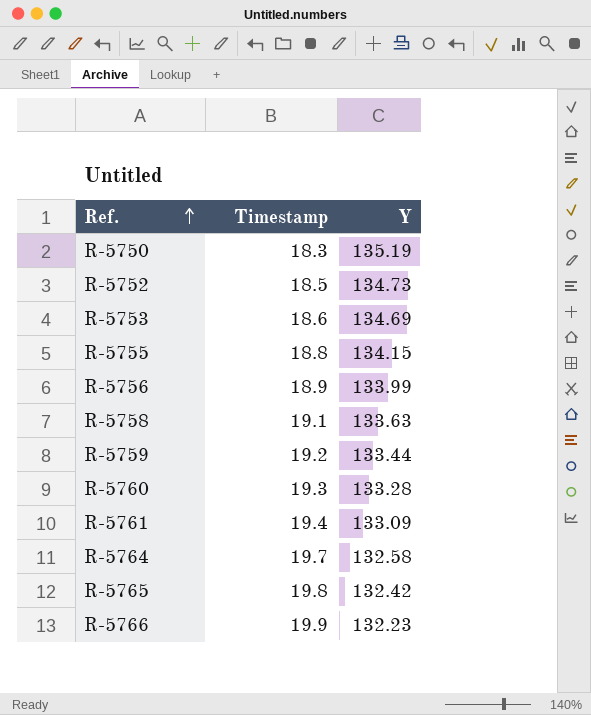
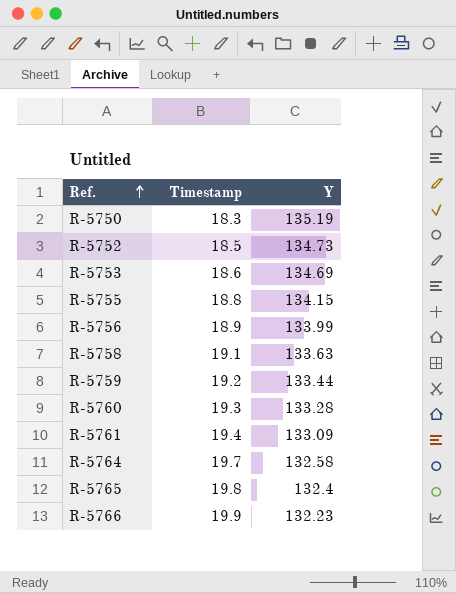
R-5765 | Y: 132.42 -> 132.4

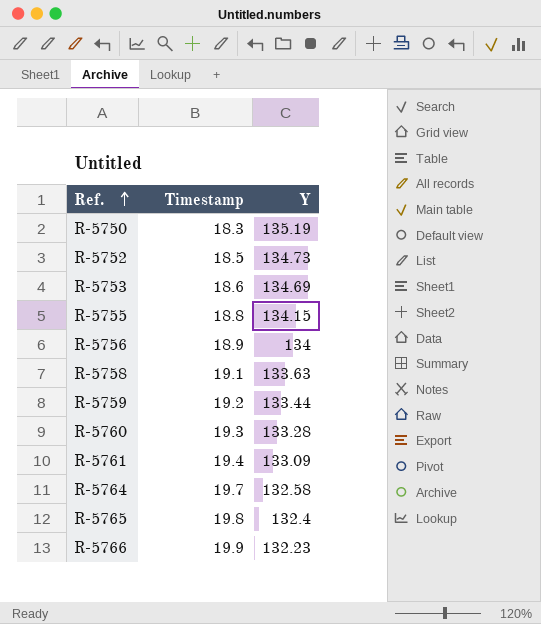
R-5756 | Y: 133.99 -> 134

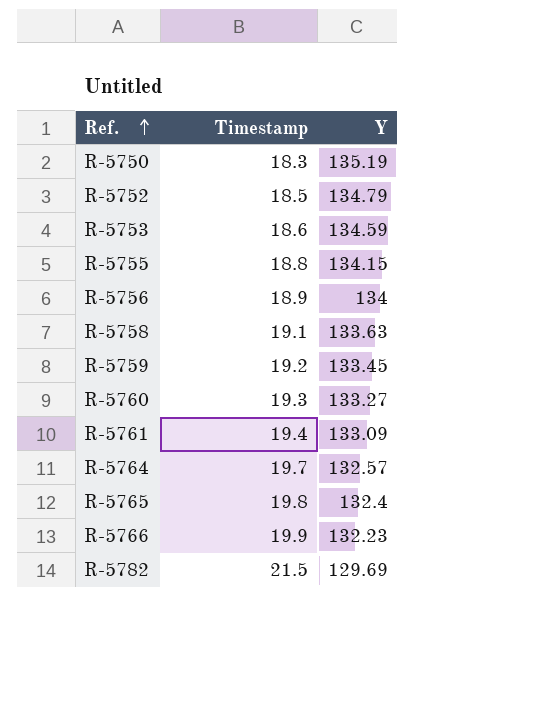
R-5752 | Y: 134.73 -> 134.79
R-5753 | Y: 134.69 -> 134.59
R-5759 | Y: 133.44 -> 133.45
R-5760 | Y: 133.28 -> 133.27
R-5764 | Y: 132.58 -> 132.57
row R-5782: none -> 21.5 | 129.69

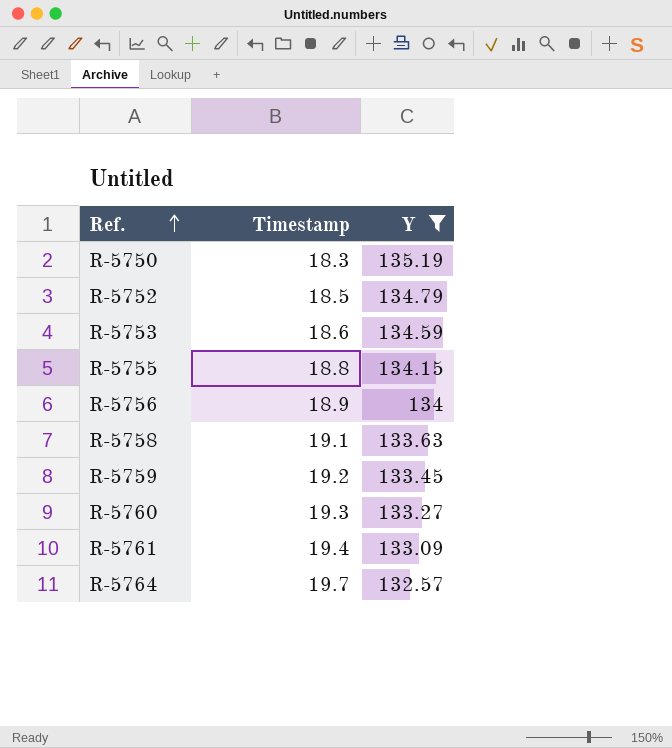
filter: none -> Y >= 132.57

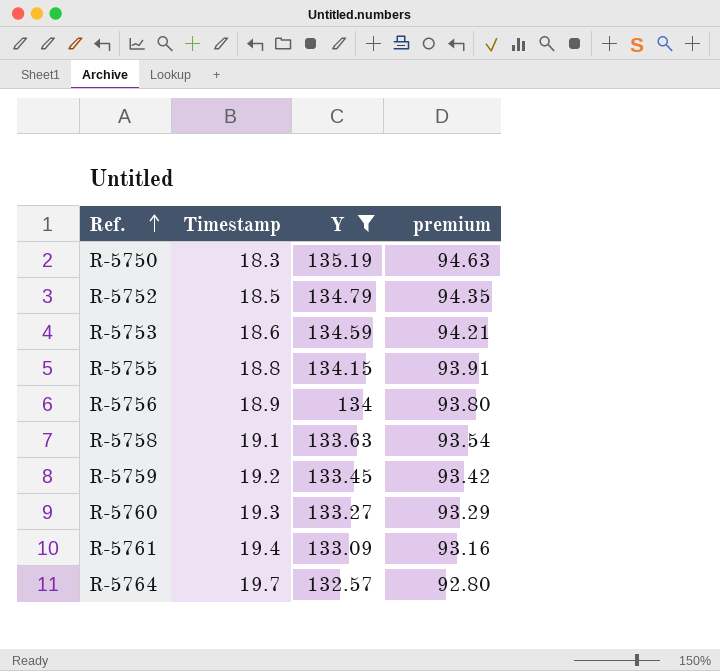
column premium | formula: none -> [Y] * 0.7

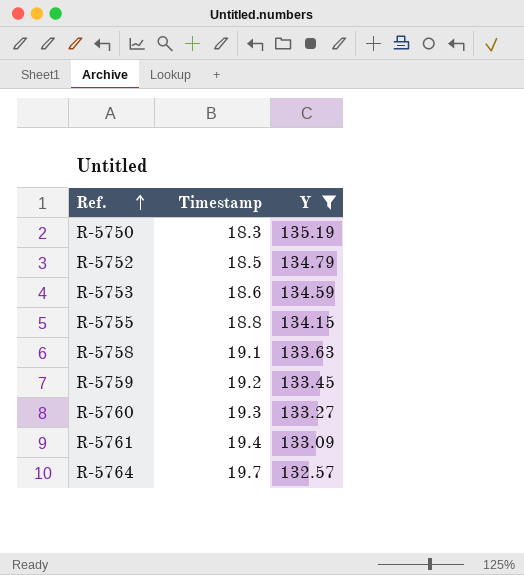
column premium | formula: [Y] * 0.7 -> none
row R-5756: 18.9 | 134 | 93.80 -> none

